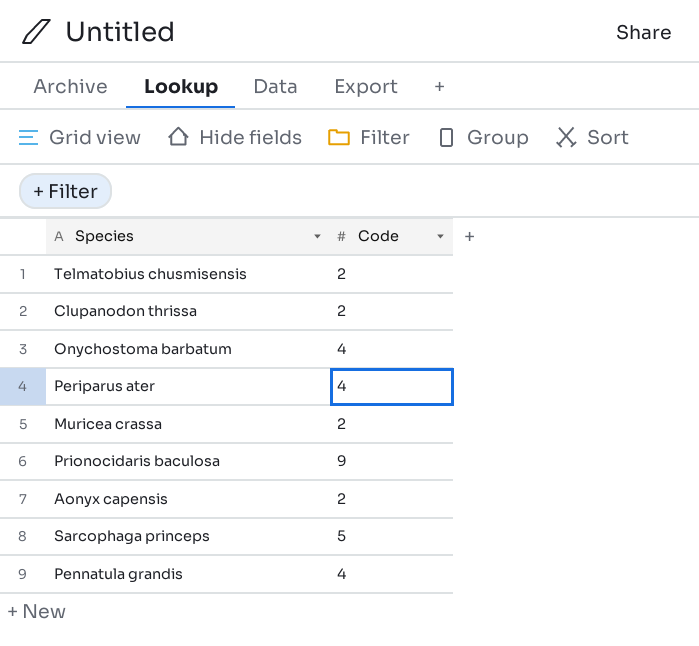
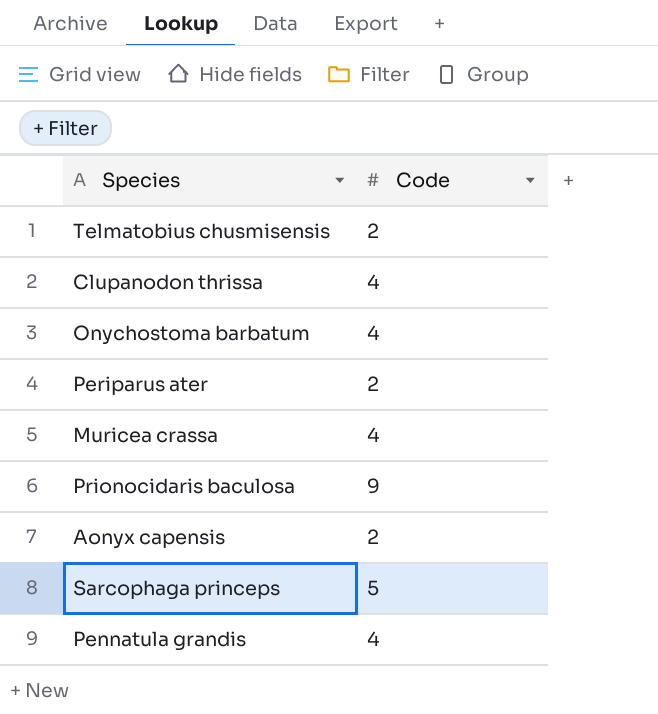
Clupanodon thrissa | Code: 2 -> 4
Periparus ater | Code: 4 -> 2
Muricea crassa | Code: 2 -> 4

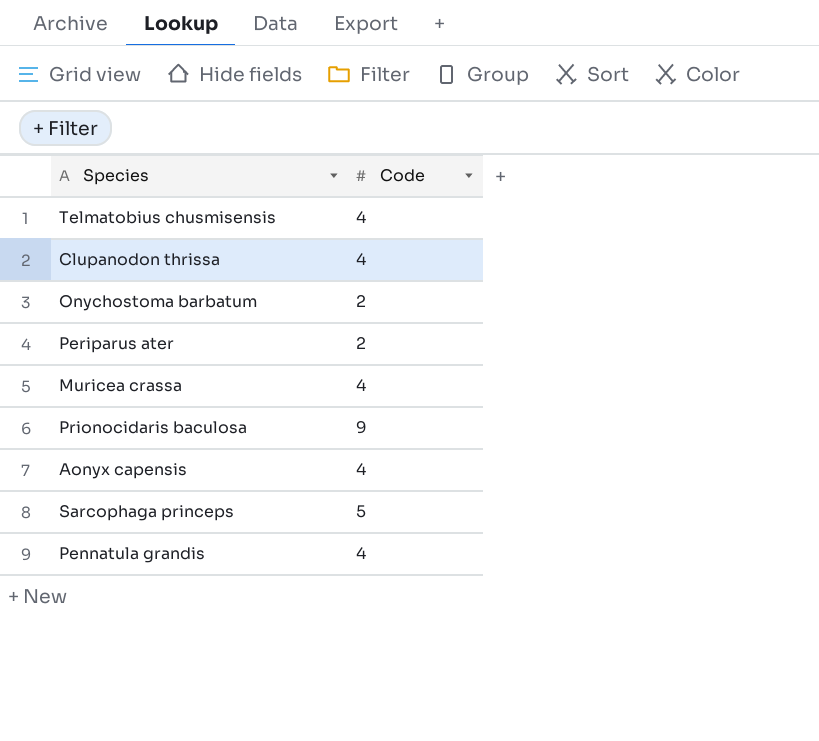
Telmatobius chusmisensis | Code: 2 -> 4
Onychostoma barbatum | Code: 4 -> 2
Aonyx capensis | Code: 2 -> 4

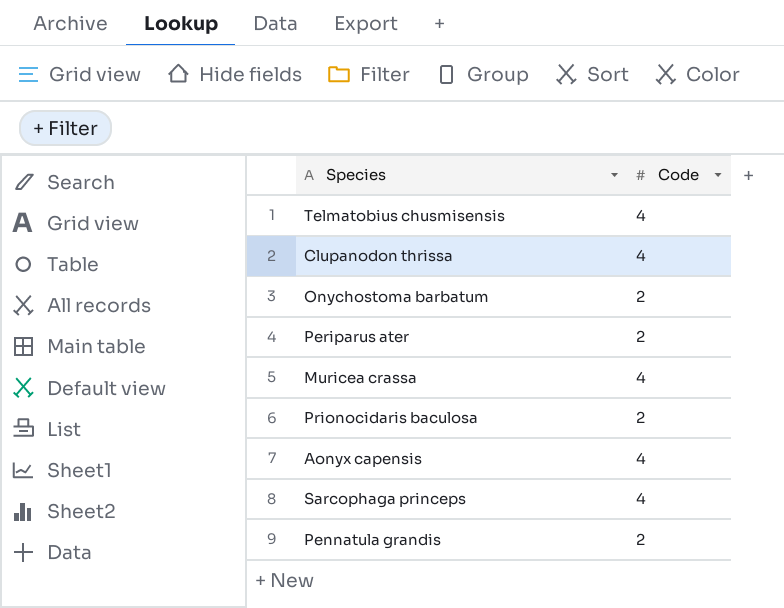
Prionocidaris baculosa | Code: 9 -> 2
Sarcophaga princeps | Code: 5 -> 4
Pennatula grandis | Code: 4 -> 2

